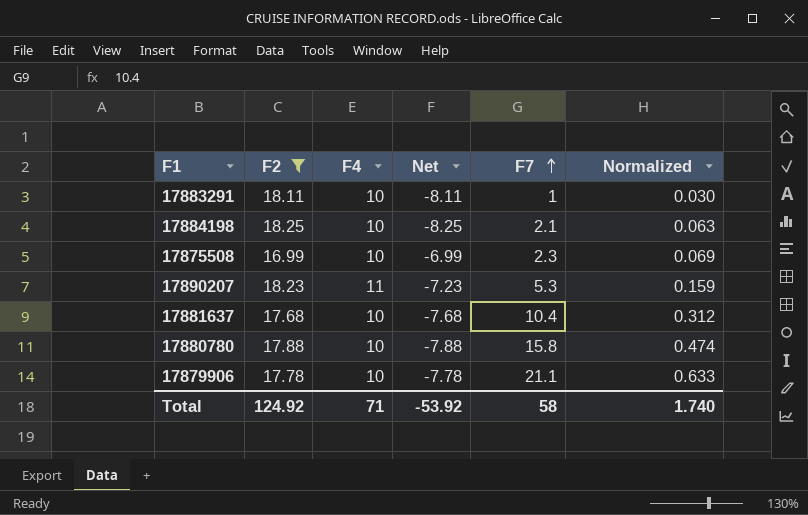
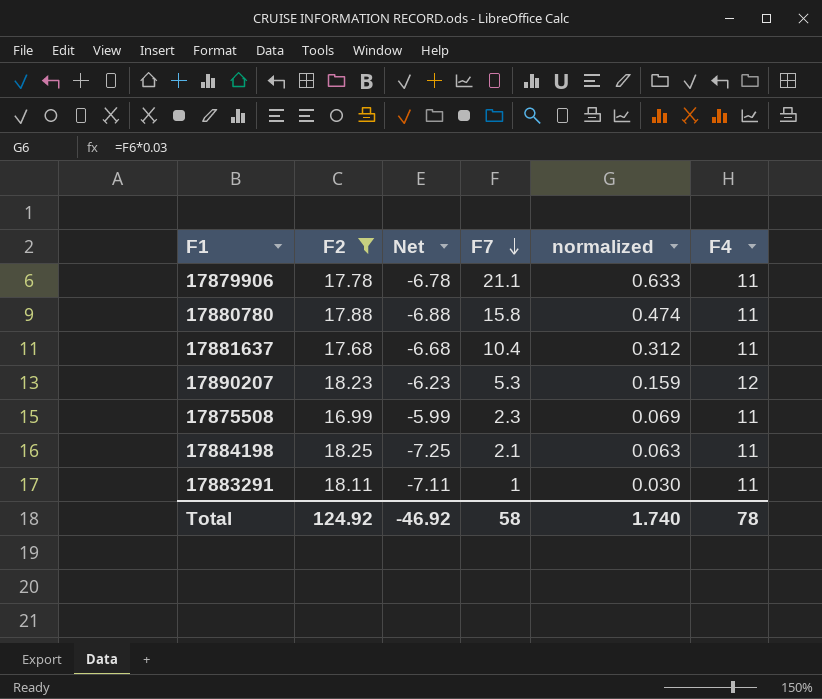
row order: F7 ascending -> F7 descending
column name: Normalized -> normalized
column F4 | position: 3 -> 6
17879906 | Net: -7.78 -> -6.78
17879906 | F4: 10 -> 11
17880780 | Net: -7.88 -> -6.88
17880780 | F4: 10 -> 11
17881637 | Net: -7.68 -> -6.68
17881637 | F4: 10 -> 11
17890207 | Net: -7.23 -> -6.23
17890207 | F4: 11 -> 12
17875508 | Net: -6.99 -> -5.99
17875508 | F4: 10 -> 11
17884198 | Net: -8.25 -> -7.25
17884198 | F4: 10 -> 11
17883291 | Net: -8.11 -> -7.11
17883291 | F4: 10 -> 11
Total | Net: -53.92 -> -46.92
Total | F4: 71 -> 78

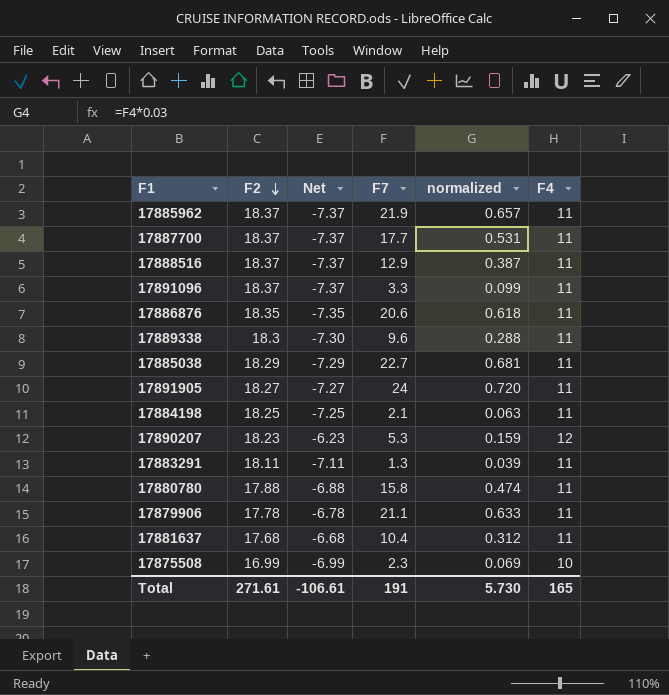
filter: F2 <= 18.25 -> none
row order: F7 descending -> F2 descending
17883291 | F7: 1 -> 1.3
17883291 | normalized: 0.030 -> 0.039
17875508 | Net: -5.99 -> -6.99
17875508 | F4: 11 -> 10
Total | F2: 124.92 -> 271.61
Total | Net: -46.92 -> -106.61
Total | F7: 58 -> 191
Total | normalized: 1.740 -> 5.730
Total | F4: 78 -> 165

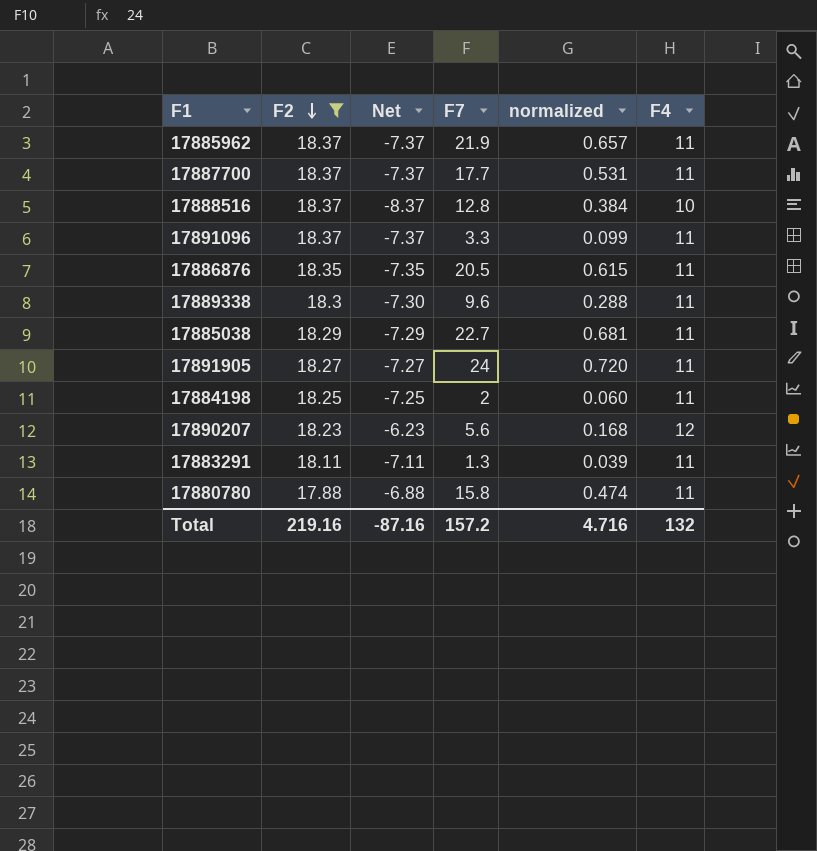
filter: none -> F2 >= 17.88
17888516 | Net: -7.37 -> -8.37
17888516 | F7: 12.9 -> 12.8
17888516 | normalized: 0.387 -> 0.384
17888516 | F4: 11 -> 10
17886876 | F7: 20.6 -> 20.5
17886876 | normalized: 0.618 -> 0.615
17884198 | F7: 2.1 -> 2
17884198 | normalized: 0.063 -> 0.060
17890207 | F7: 5.3 -> 5.6
17890207 | normalized: 0.159 -> 0.168
Total | F2: 271.61 -> 219.16
Total | Net: -106.61 -> -87.16
Total | F7: 191 -> 157.2
Total | normalized: 5.730 -> 4.716
Total | F4: 165 -> 132

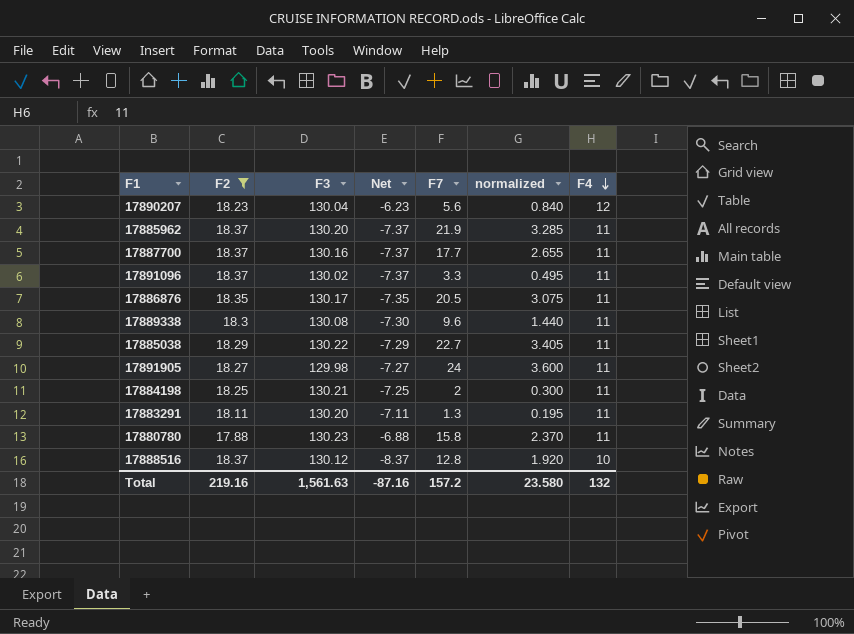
row order: F2 descending -> F4 descending
column F3 | position: none -> 3
column normalized | formula: [F7] * 0.03 -> [F7] * 0.15
Total | normalized: 4.716 -> 23.580

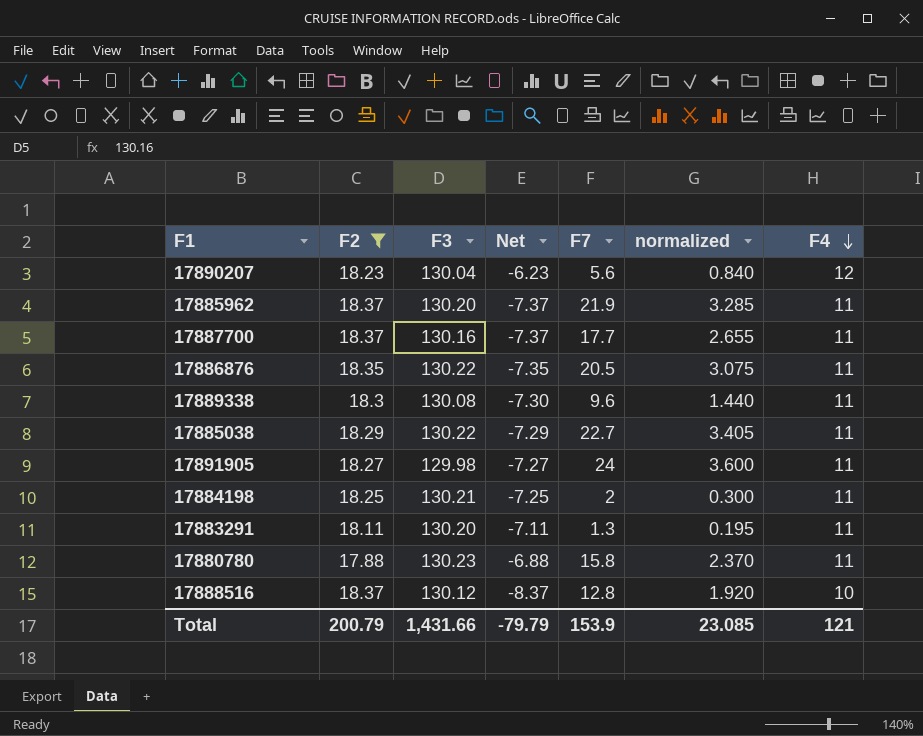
row 17891096: 18.37 | 130.02 | -7.37 | 3.3 | 0.495 | 11 -> none
17886876 | F3: 130.17 -> 130.22
Total | F2: 219.16 -> 200.79
Total | F3: 1,561.63 -> 1,431.66
Total | Net: -87.16 -> -79.79
Total | F7: 157.2 -> 153.9
Total | normalized: 23.580 -> 23.085
Total | F4: 132 -> 121

